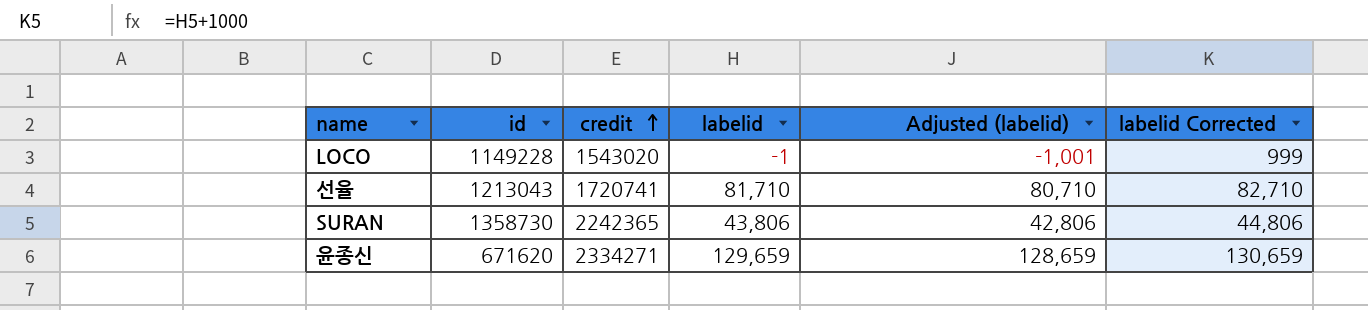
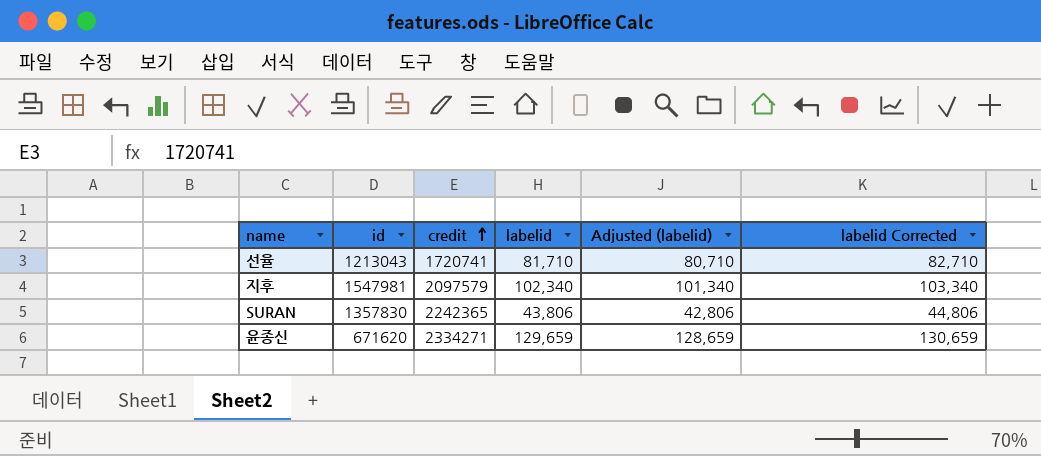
row LOCO: 1149228 | 1543020 | -1 | -1,001 | 999 -> none
row 지후: none -> 1547981 | 2097579 | 102,340 | 101,340 | 103,340
SURAN | id: 1358730 -> 1357830

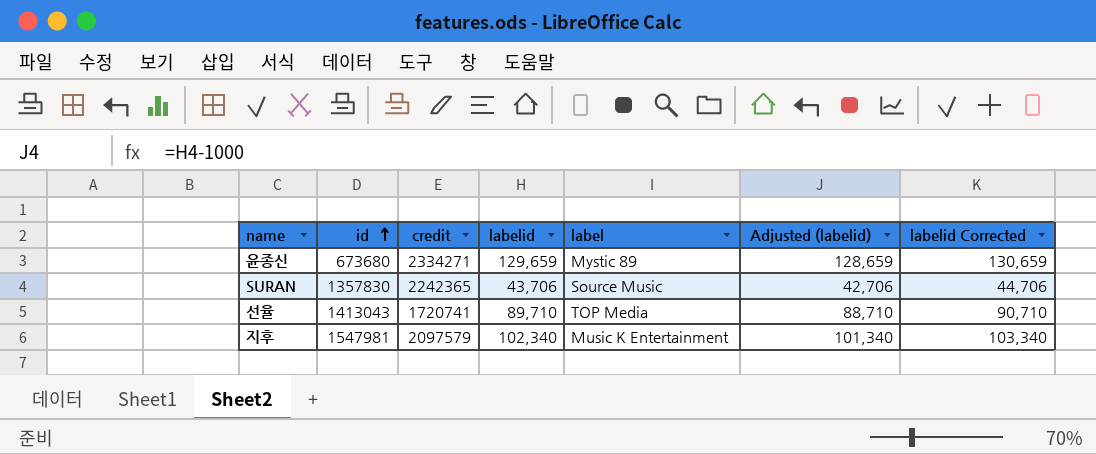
row order: credit ascending -> id ascending
column label | position: none -> 5
윤종신 | id: 671620 -> 673680
SURAN | labelid: 43,806 -> 43,706
SURAN | Adjusted (labelid): 42,806 -> 42,706
SURAN | labelid Corrected: 44,806 -> 44,706
선율 | id: 1213043 -> 1413043
선율 | labelid: 81,710 -> 89,710
선율 | Adjusted (labelid): 80,710 -> 88,710
선율 | labelid Corrected: 82,710 -> 90,710

